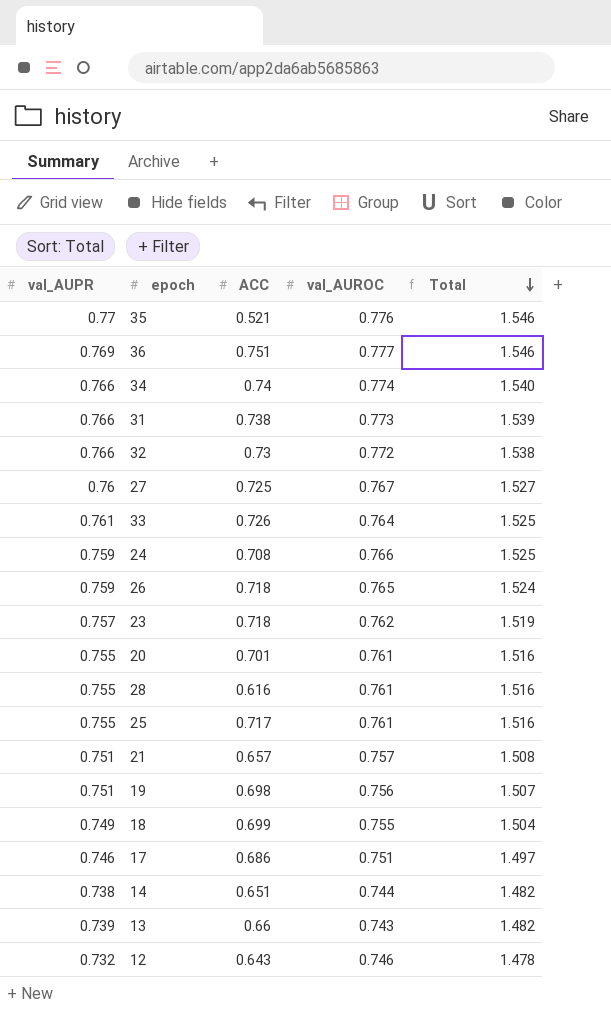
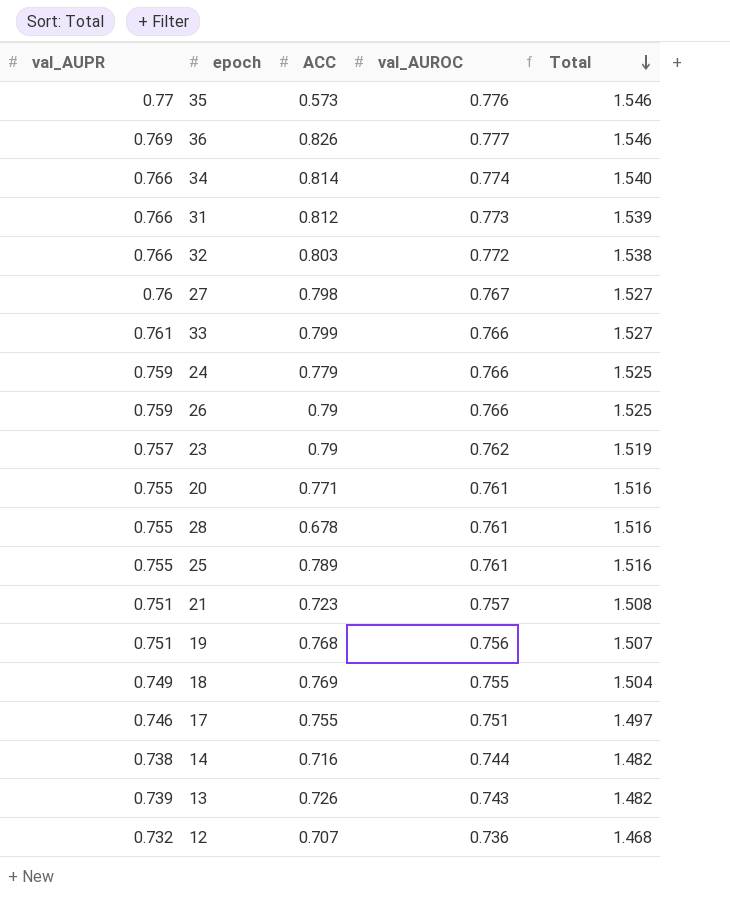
35 | ACC: 0.521 -> 0.573
36 | ACC: 0.751 -> 0.826
34 | ACC: 0.74 -> 0.814
31 | ACC: 0.738 -> 0.812
32 | ACC: 0.73 -> 0.803
27 | ACC: 0.725 -> 0.798
33 | ACC: 0.726 -> 0.799
33 | val_AUROC: 0.764 -> 0.766
33 | Total: 1.525 -> 1.527
24 | ACC: 0.708 -> 0.779
26 | ACC: 0.718 -> 0.79
26 | val_AUROC: 0.765 -> 0.766
26 | Total: 1.524 -> 1.525
23 | ACC: 0.718 -> 0.79
20 | ACC: 0.701 -> 0.771
28 | ACC: 0.616 -> 0.678
25 | ACC: 0.717 -> 0.789
21 | ACC: 0.657 -> 0.723
19 | ACC: 0.698 -> 0.768
18 | ACC: 0.699 -> 0.769
17 | ACC: 0.686 -> 0.755
14 | ACC: 0.651 -> 0.716
13 | ACC: 0.66 -> 0.726
12 | ACC: 0.643 -> 0.707
12 | val_AUROC: 0.746 -> 0.736
12 | Total: 1.478 -> 1.468

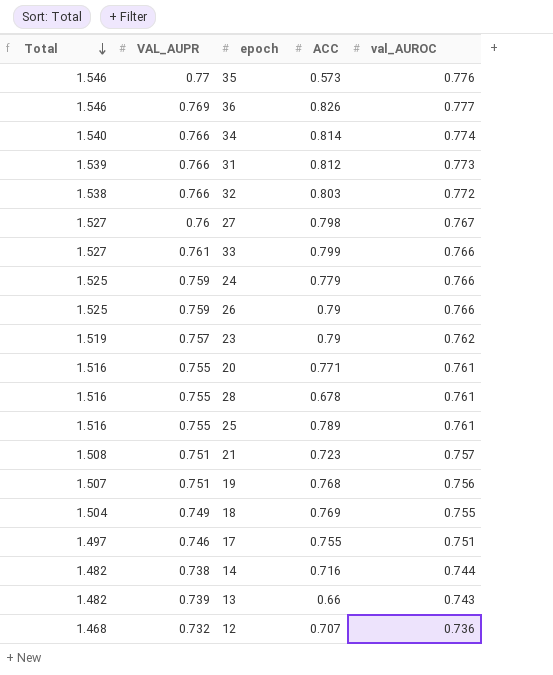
column Total | position: 5 -> 1
column name: val_AUPR -> VAL_AUPR
13 | ACC: 0.726 -> 0.66

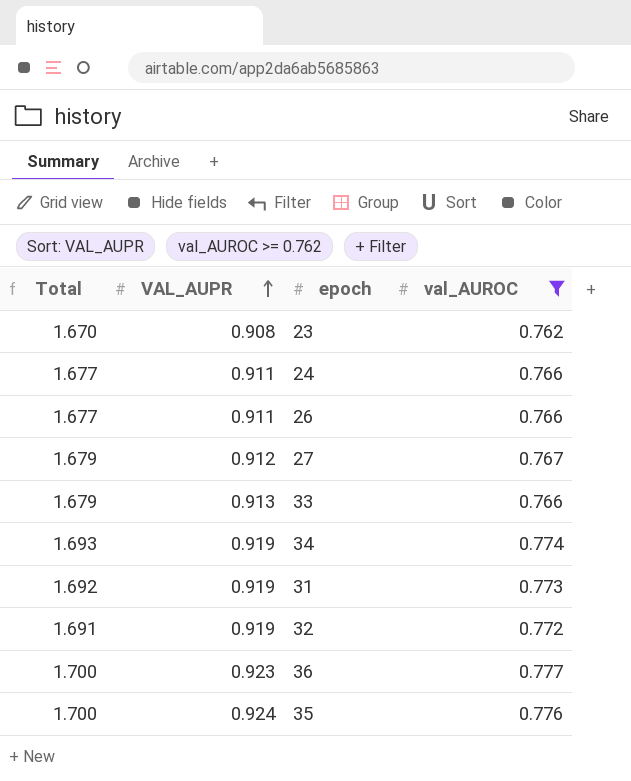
filter: none -> val_AUROC >= 0.762
row order: Total descending -> VAL_AUPR ascending
column ACC | position: 4 -> none
23 | Total: 1.519 -> 1.670
23 | VAL_AUPR: 0.757 -> 0.908
24 | Total: 1.525 -> 1.677
24 | VAL_AUPR: 0.759 -> 0.911
26 | Total: 1.525 -> 1.677
26 | VAL_AUPR: 0.759 -> 0.911
27 | Total: 1.527 -> 1.679
27 | VAL_AUPR: 0.76 -> 0.912
33 | Total: 1.527 -> 1.679
33 | VAL_AUPR: 0.761 -> 0.913
34 | Total: 1.540 -> 1.693
34 | VAL_AUPR: 0.766 -> 0.919
31 | Total: 1.539 -> 1.692
31 | VAL_AUPR: 0.766 -> 0.919
32 | Total: 1.538 -> 1.691
32 | VAL_AUPR: 0.766 -> 0.919
36 | Total: 1.546 -> 1.700
36 | VAL_AUPR: 0.769 -> 0.923
35 | Total: 1.546 -> 1.700
35 | VAL_AUPR: 0.77 -> 0.924

